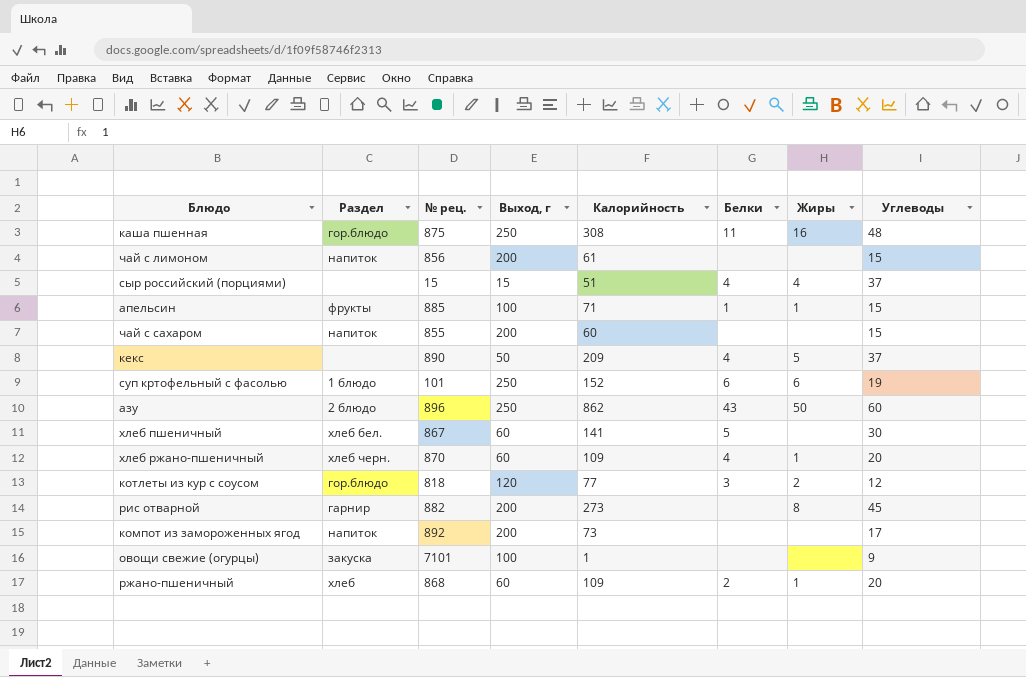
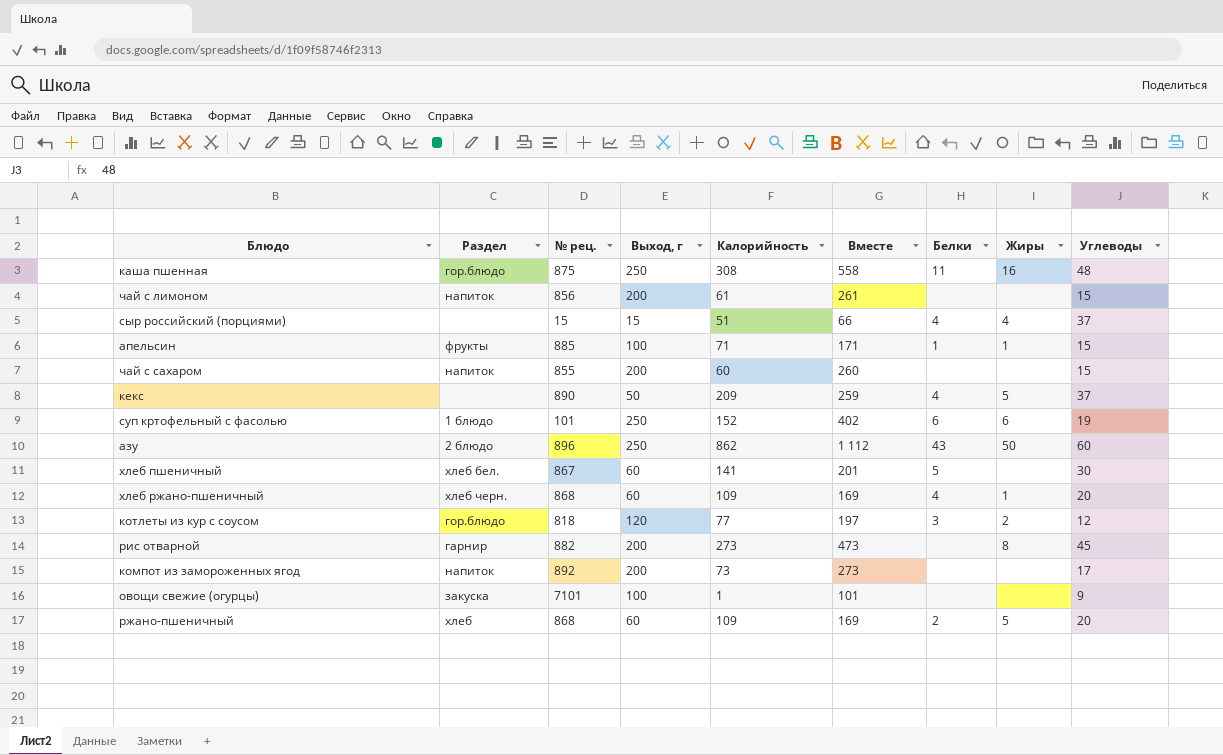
column Вместе | formula: none -> [Выход, г] + [Калорийность]
хлеб ржано-пшеничный | № рец.: 870 -> 868
ржано-пшеничный | Жиры: 1 -> 5

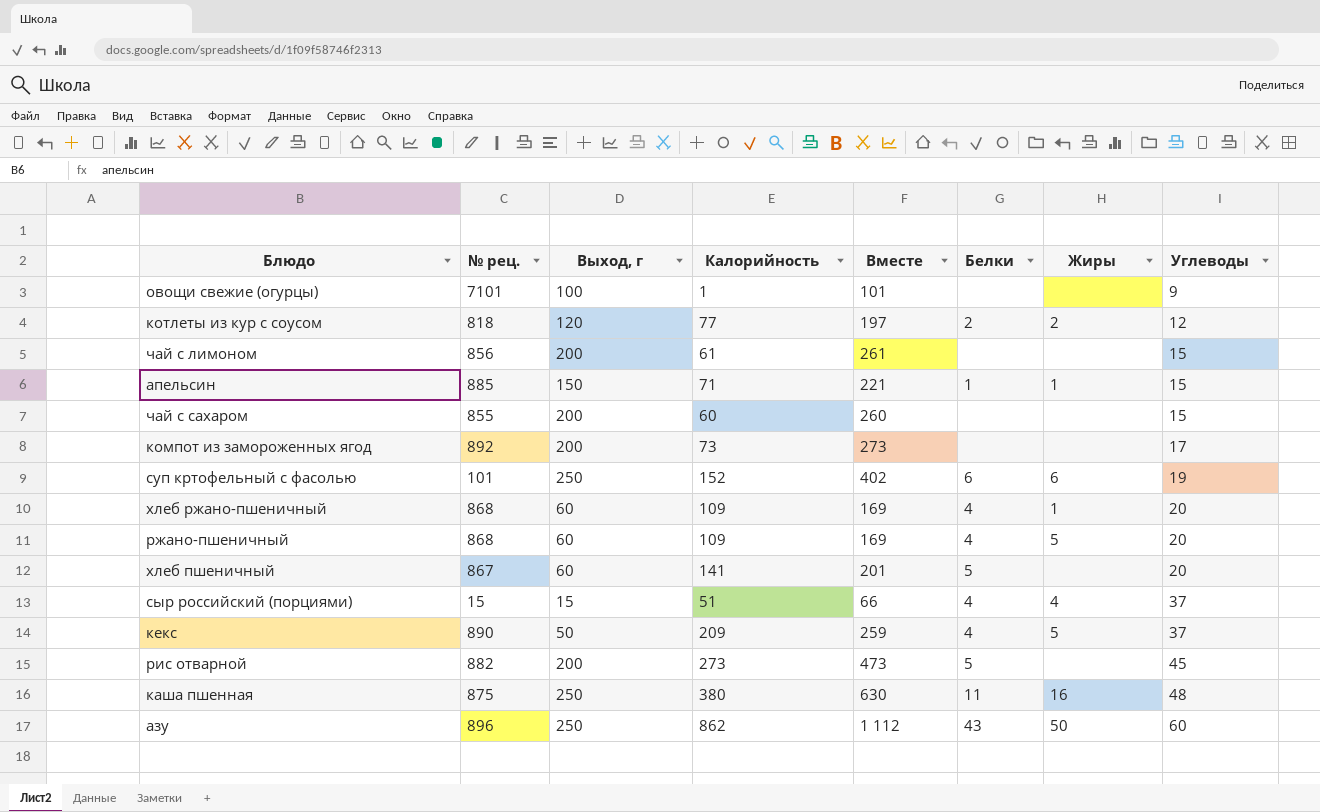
row order: none -> Углеводы ascending
column Раздел | position: 2 -> none
котлеты из кур с соусом | Белки: 3 -> 2
апельсин | Выход, г: 100 -> 150
апельсин | Вместе: 171 -> 221
ржано-пшеничный | Белки: 2 -> 4
хлеб пшеничный | Углеводы: 30 -> 20
рис отварной | Белки: none -> 5
рис отварной | Жиры: 8 -> none
каша пшенная | Калорийность: 308 -> 380
каша пшенная | Вместе: 558 -> 630

